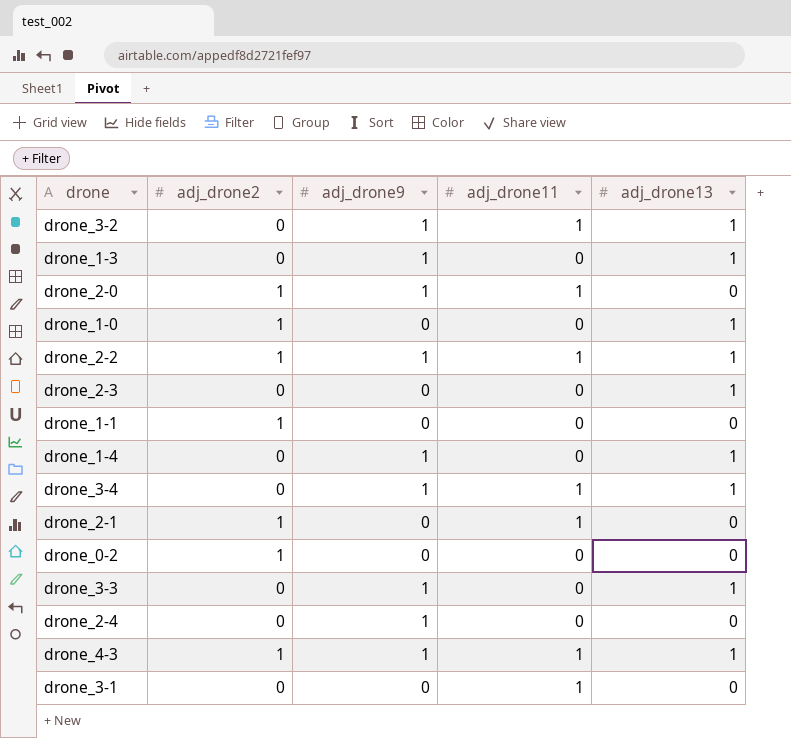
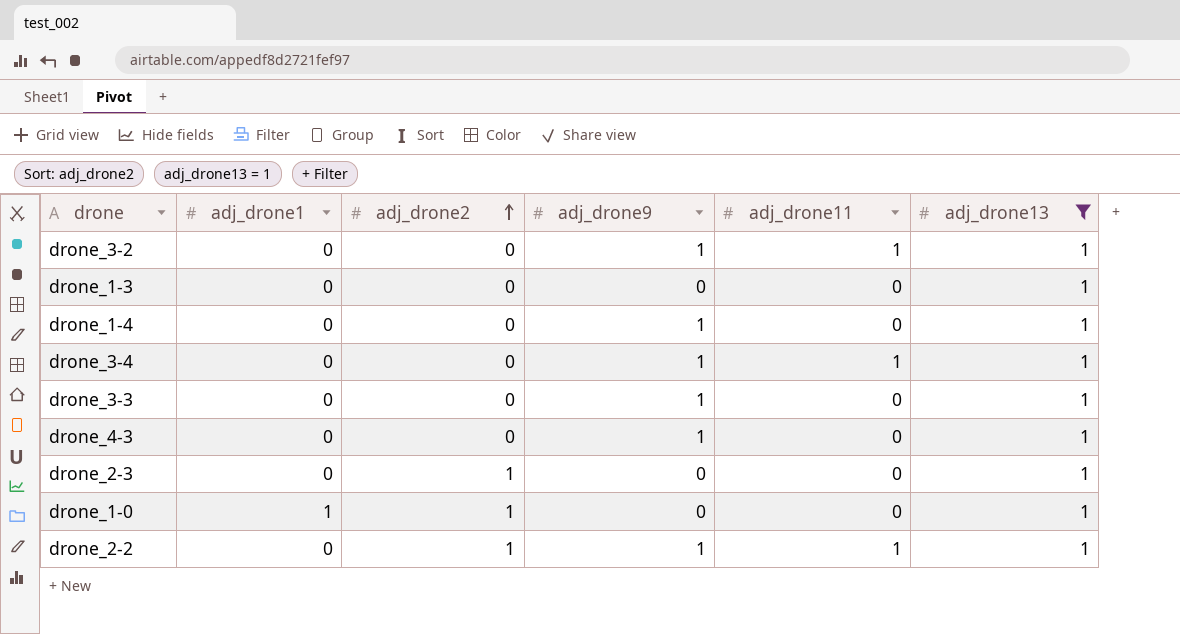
filter: none -> adj_drone13 = 1
row order: none -> adj_drone2 ascending
column adj_drone1 | position: none -> 2
drone_1-3 | adj_drone9: 1 -> 0
drone_4-3 | adj_drone2: 1 -> 0
drone_4-3 | adj_drone11: 1 -> 0
drone_2-3 | adj_drone2: 0 -> 1

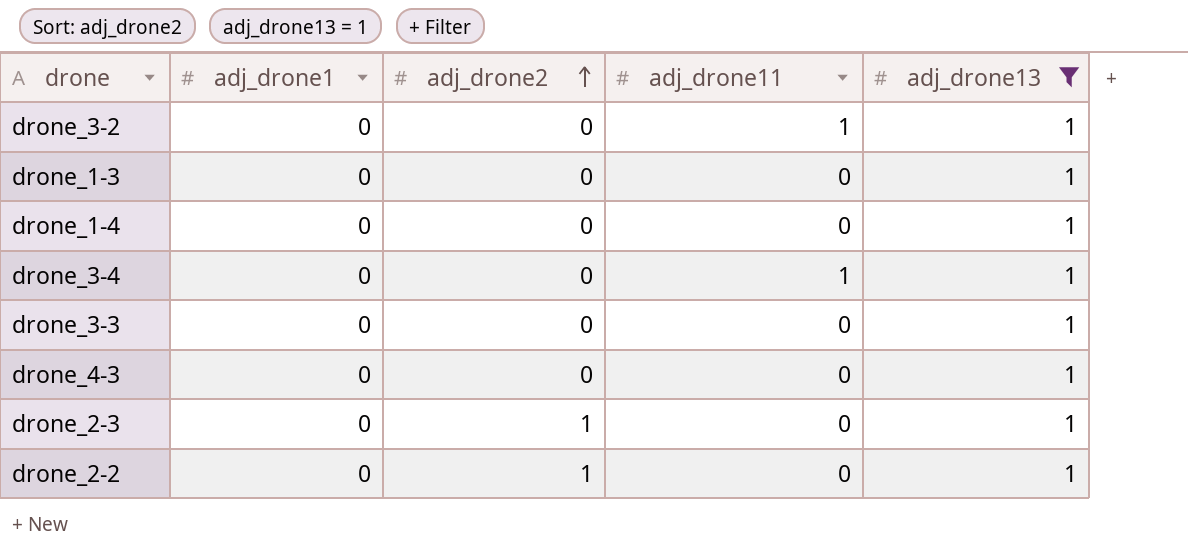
column adj_drone9 | position: 4 -> none
row drone_1-0: 1 | 1 | 0 | 0 | 1 -> none
drone_2-2 | adj_drone11: 1 -> 0

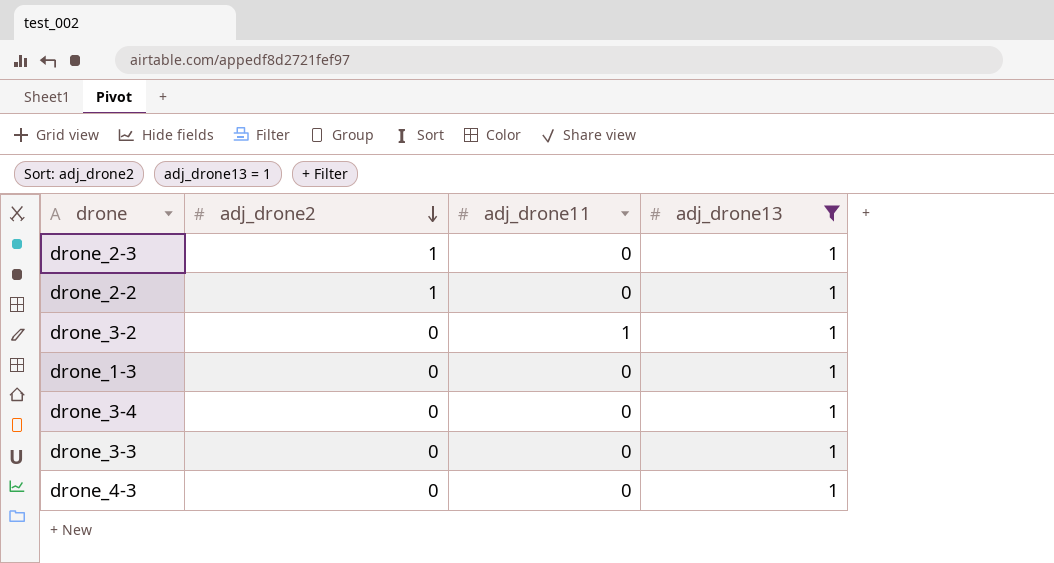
row order: adj_drone2 ascending -> adj_drone2 descending
column adj_drone1 | position: 2 -> none
row drone_1-4: 0 | 0 | 0 | 1 -> none
drone_3-4 | adj_drone11: 1 -> 0

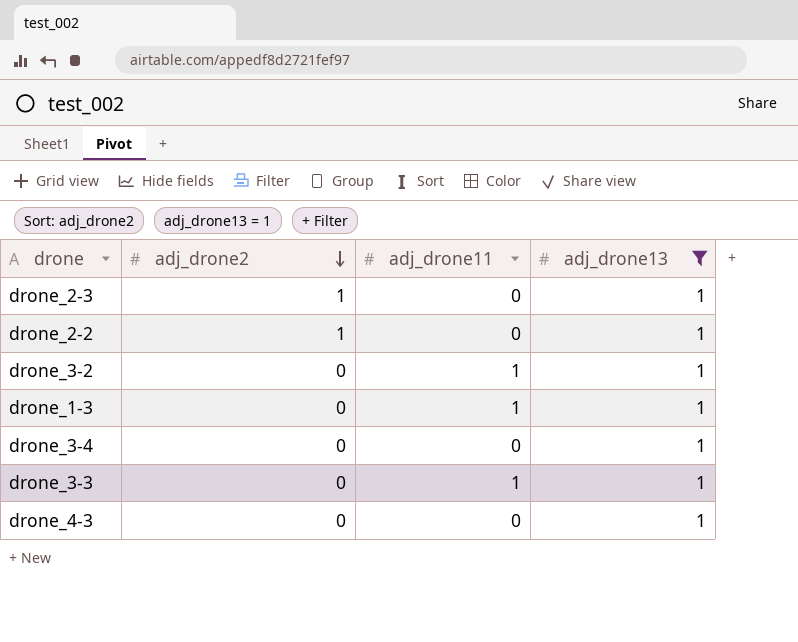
drone_1-3 | adj_drone11: 0 -> 1
drone_3-3 | adj_drone11: 0 -> 1

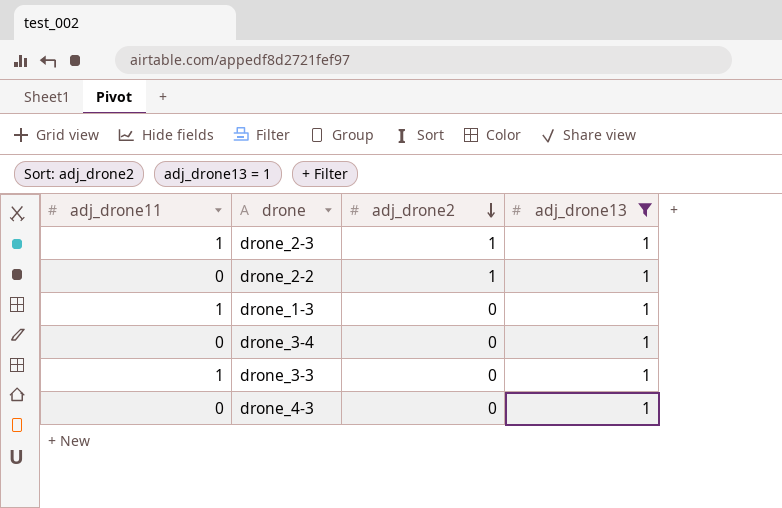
column adj_drone11 | position: 3 -> 1
row drone_3-2: 0 | 1 | 1 -> none
drone_2-3 | adj_drone11: 0 -> 1

